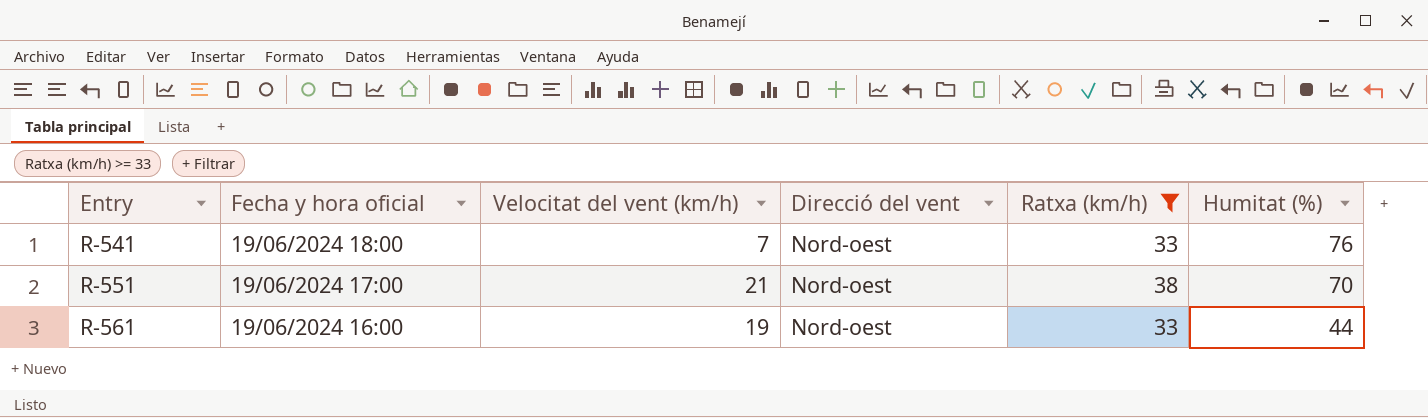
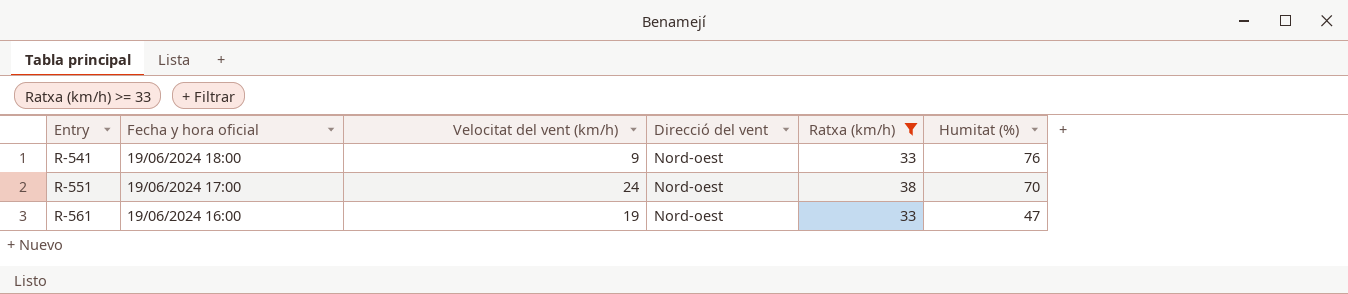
R-541 | Velocitat del vent (km/h): 7 -> 9
R-551 | Velocitat del vent (km/h): 21 -> 24
R-561 | Humitat (%): 44 -> 47

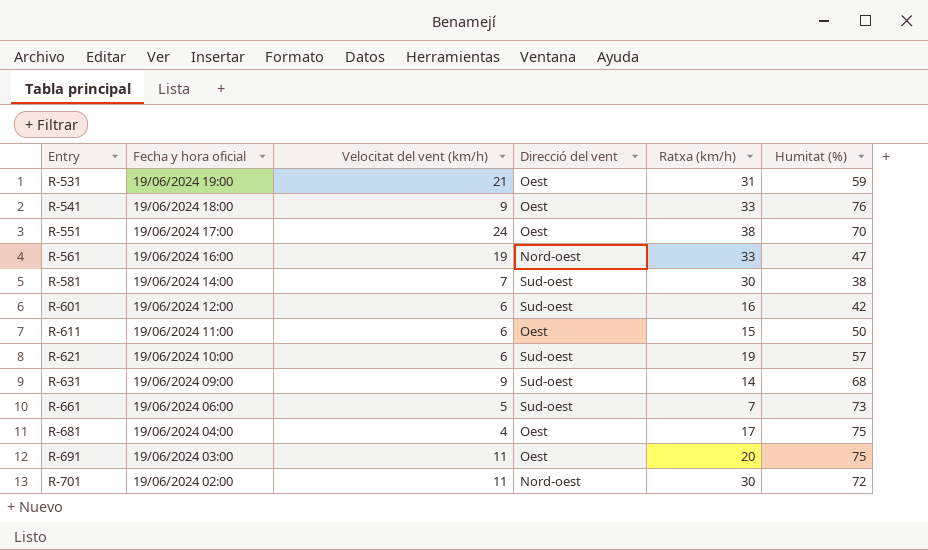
filter: Ratxa (km/h) >= 33 -> none
R-541 | Direcció del vent: Nord-oest -> Oest
R-551 | Direcció del vent: Nord-oest -> Oest

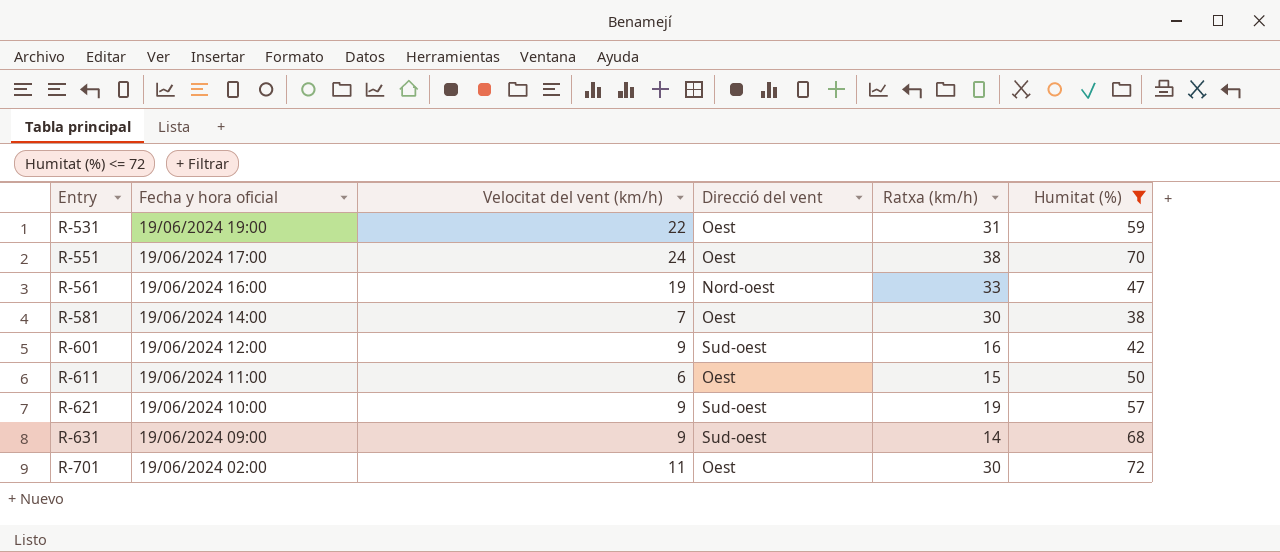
filter: none -> Humitat (%) <= 72
R-531 | Velocitat del vent (km/h): 21 -> 22
R-581 | Direcció del vent: Sud-oest -> Oest
R-601 | Velocitat del vent (km/h): 6 -> 9
R-621 | Velocitat del vent (km/h): 6 -> 9
R-701 | Direcció del vent: Nord-oest -> Oest

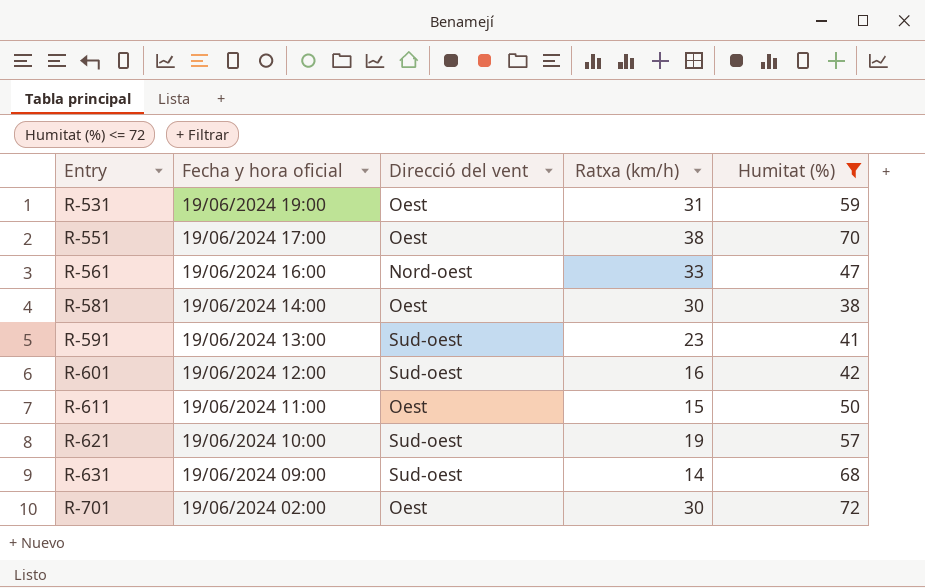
column Velocitat del vent (km/h) | position: 3 -> none
row R-591: none -> 19/06/2024 13:00 | Sud-oest | 23 | 41

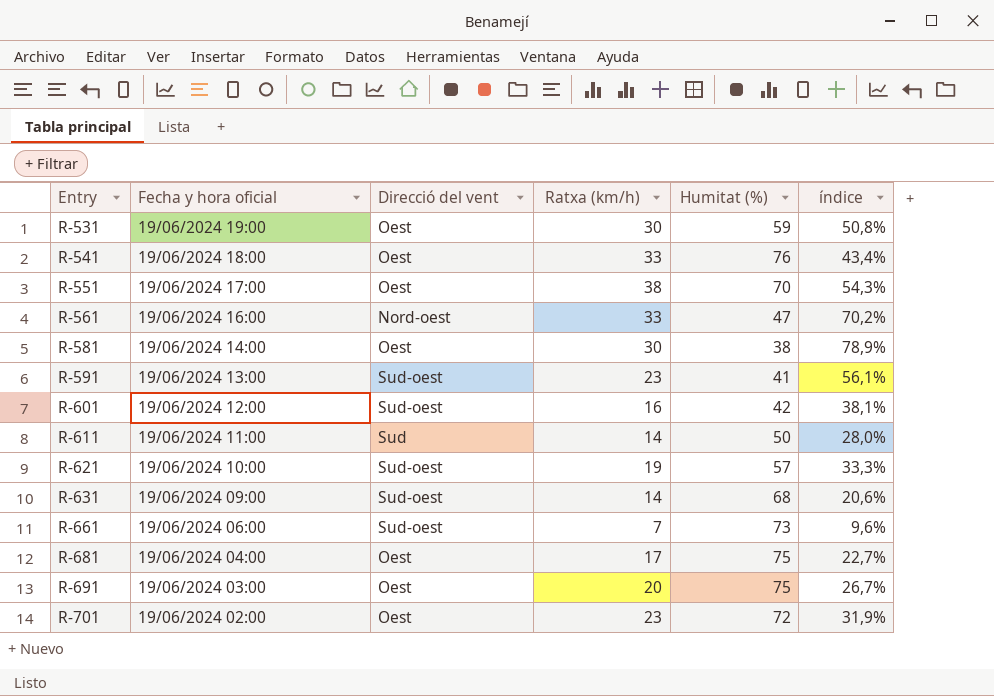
filter: Humitat (%) <= 72 -> none
column índice | formula: none -> [Ratxa (km/h)] / [Humitat (%)]
R-531 | Ratxa (km/h): 31 -> 30
R-611 | Direcció del vent: Oest -> Sud
R-611 | Ratxa (km/h): 15 -> 14
R-701 | Ratxa (km/h): 30 -> 23

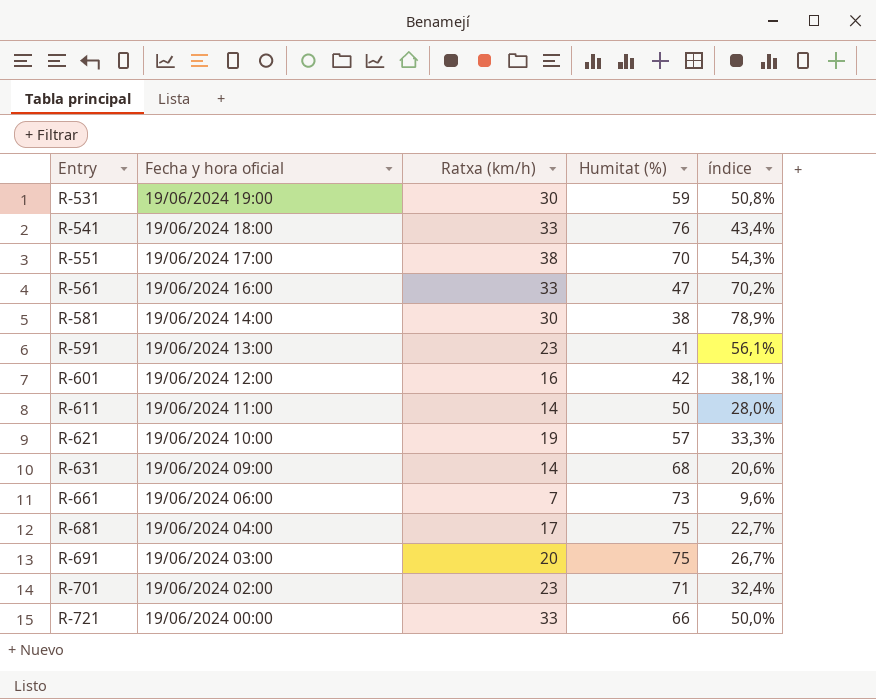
column Direcció del vent | position: 3 -> none
R-701 | Humitat (%): 72 -> 71
R-701 | índice: 31,9% -> 32,4%
row R-721: none -> 19/06/2024 00:00 | 33 | 66 | 50,0%

